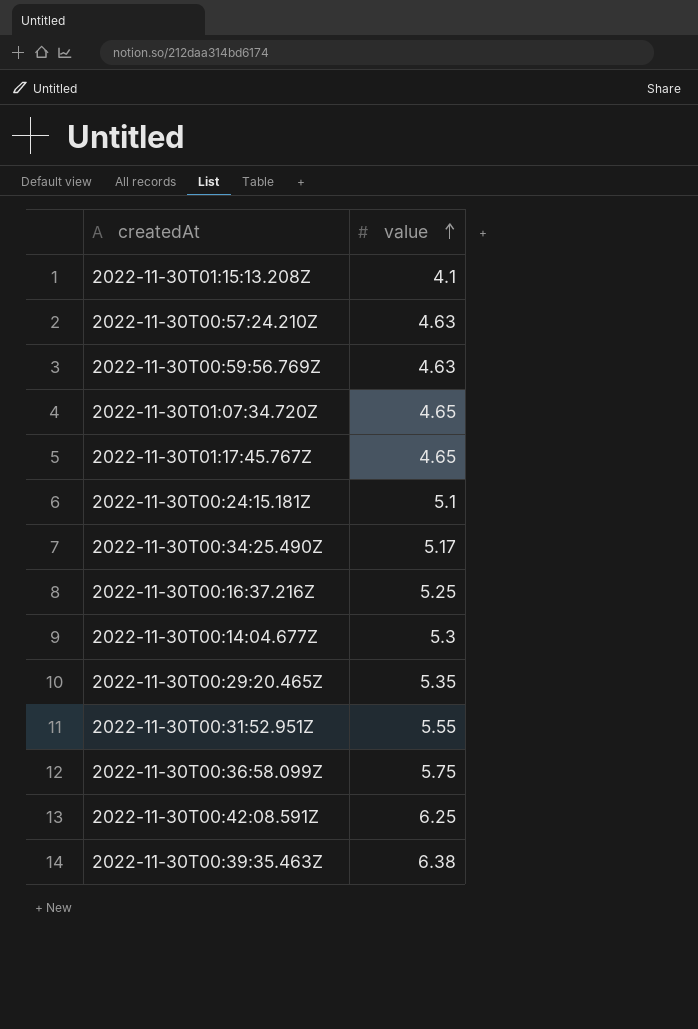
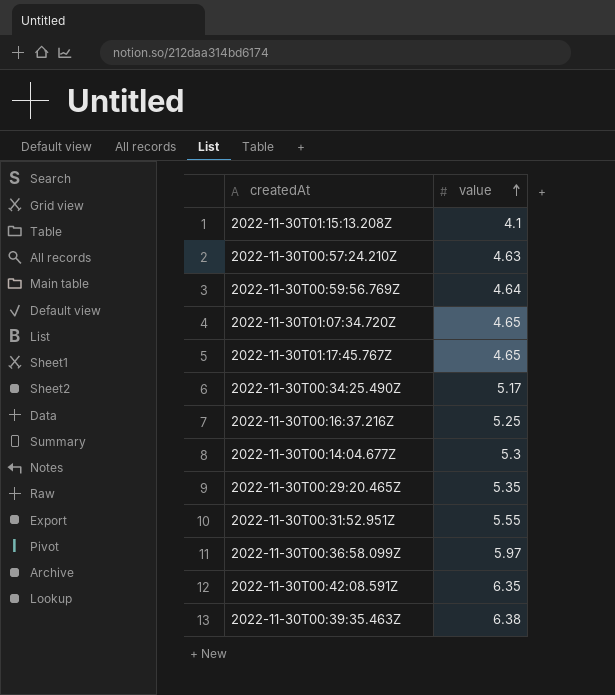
row 2022-11-30T00:24:15.181Z: 5.1 -> none
2022-11-30T00:59:56.769Z | value: 4.63 -> 4.64
2022-11-30T00:36:58.099Z | value: 5.75 -> 5.97
2022-11-30T00:42:08.591Z | value: 6.25 -> 6.35

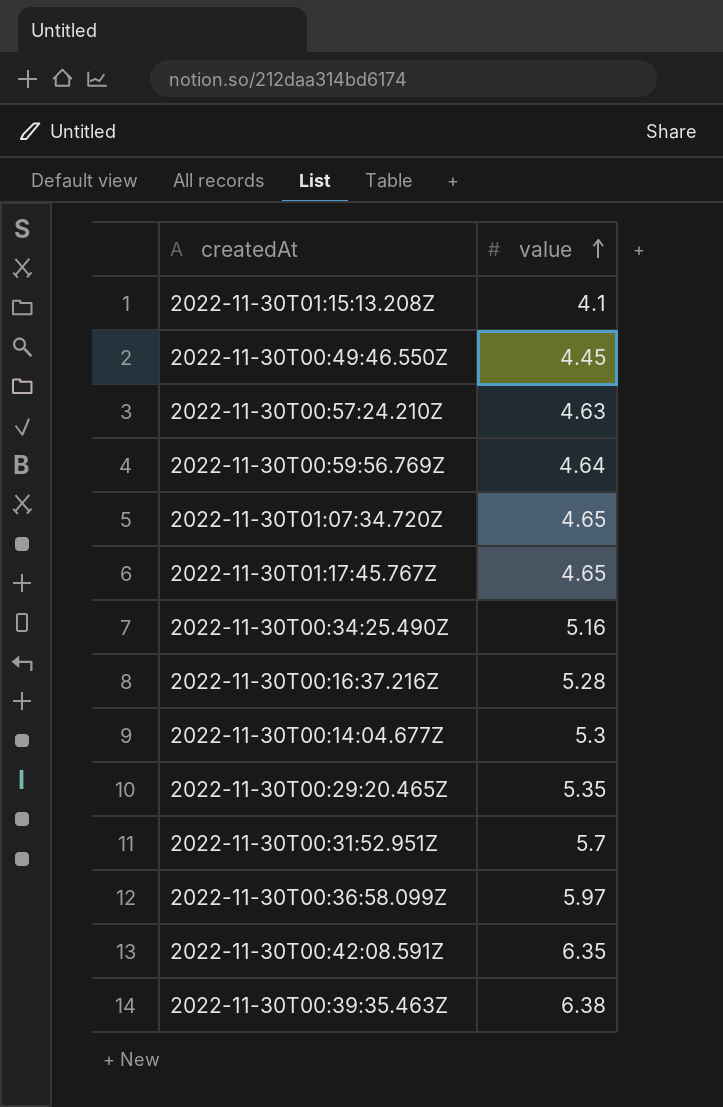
row 2022-11-30T00:49:46.550Z: none -> 4.45
2022-11-30T00:34:25.490Z | value: 5.17 -> 5.16
2022-11-30T00:16:37.216Z | value: 5.25 -> 5.28
2022-11-30T00:31:52.951Z | value: 5.55 -> 5.7

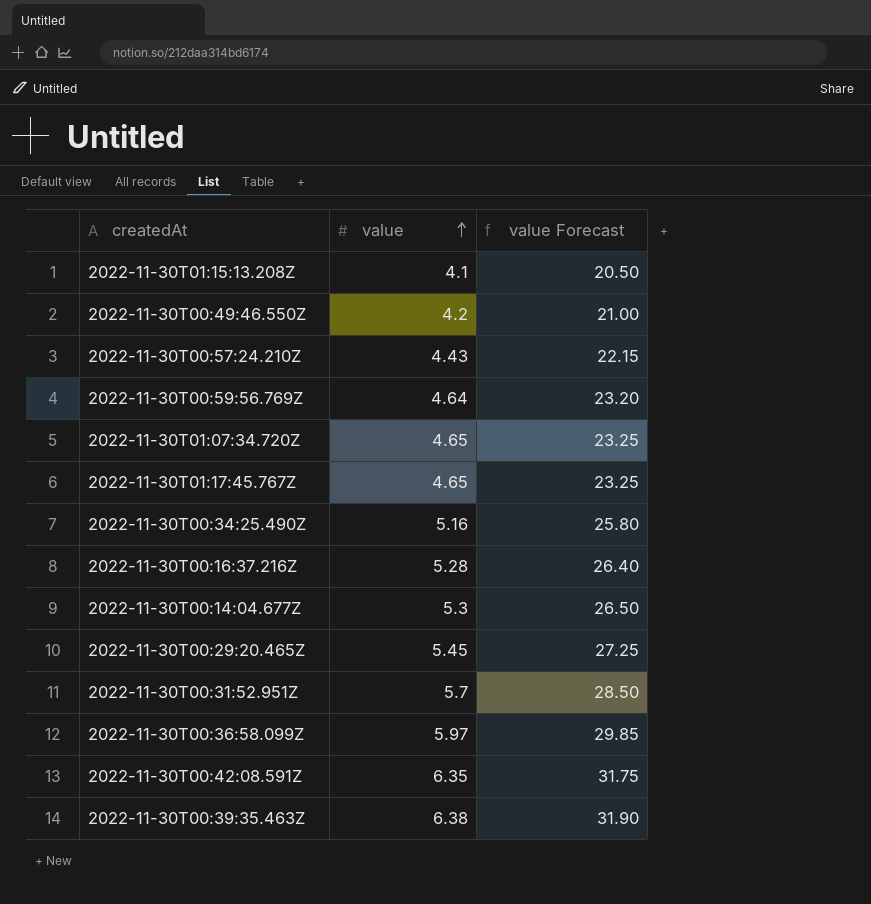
column value Forecast | formula: none -> [value] * 5
2022-11-30T00:49:46.550Z | value: 4.45 -> 4.2
2022-11-30T00:57:24.210Z | value: 4.63 -> 4.43
2022-11-30T00:29:20.465Z | value: 5.35 -> 5.45

